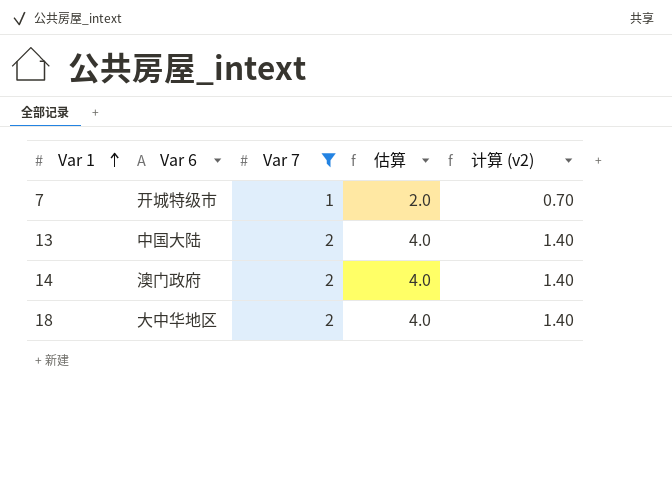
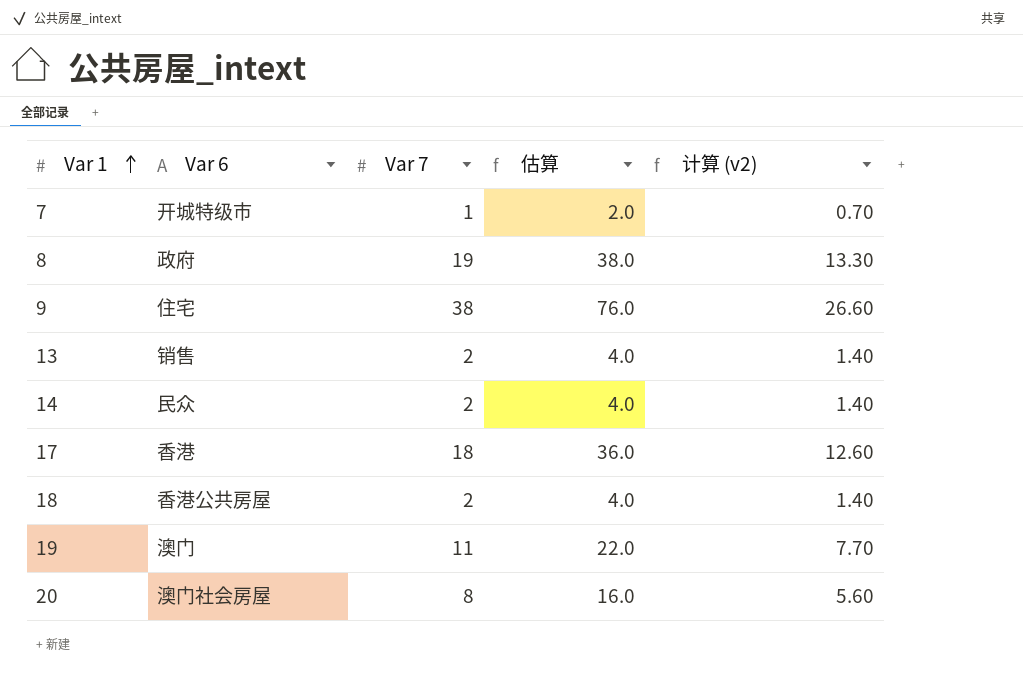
filter: Var 7 <= 2 -> none
13 | Var 6: 中国大陆 -> 销售
14 | Var 6: 澳门政府 -> 民众
18 | Var 6: 大中华地区 -> 香港公共房屋

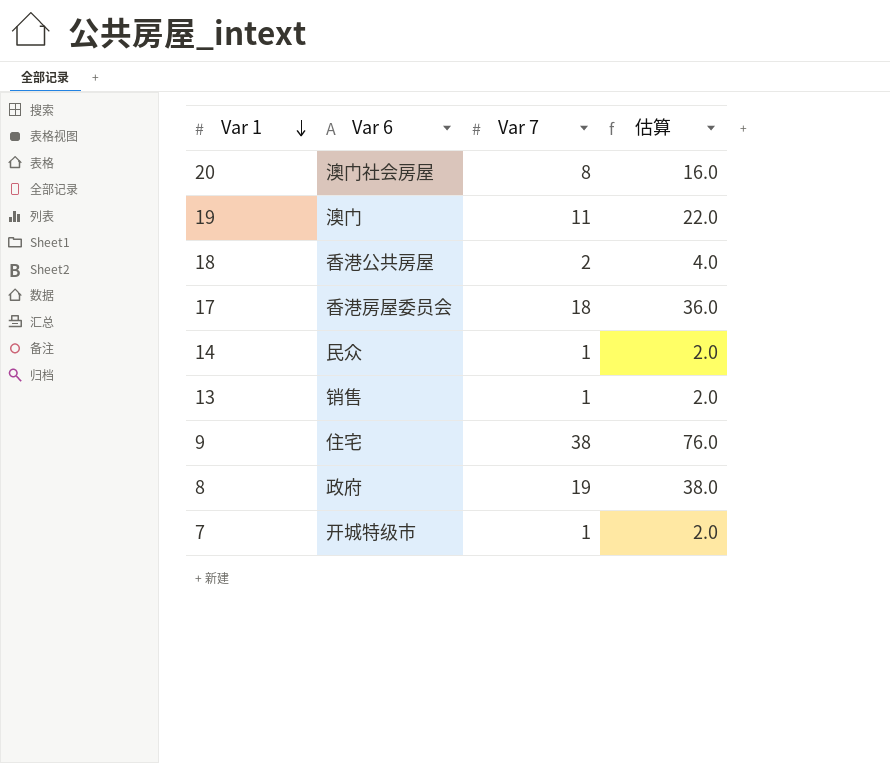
row order: Var 1 ascending -> Var 1 descending
column 计算 (v2) | formula: [Var 7] * 0.7 -> none
17 | Var 6: 香港 -> 香港房屋委员会
14 | Var 7: 2 -> 1
14 | 估算: 4.0 -> 2.0
13 | Var 7: 2 -> 1
13 | 估算: 4.0 -> 2.0

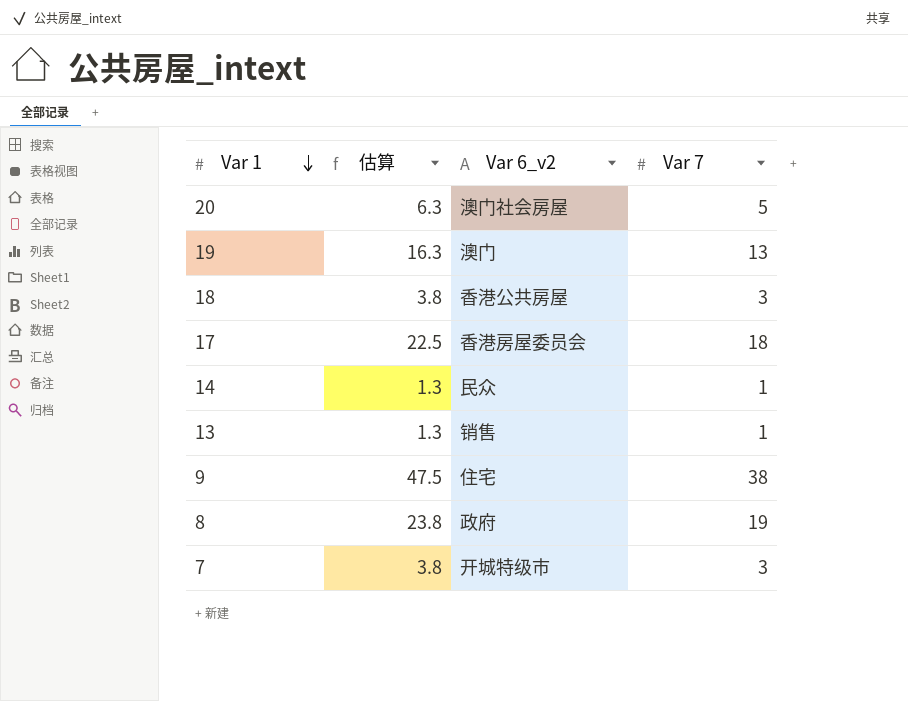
column 估算 | formula: [Var 7] * 2 -> [Var 7] * 1.25
column 估算 | position: 4 -> 2
column name: Var 6 -> Var 6_v2
20 | Var 7: 8 -> 5
19 | Var 7: 11 -> 13
18 | Var 7: 2 -> 3
7 | Var 7: 1 -> 3

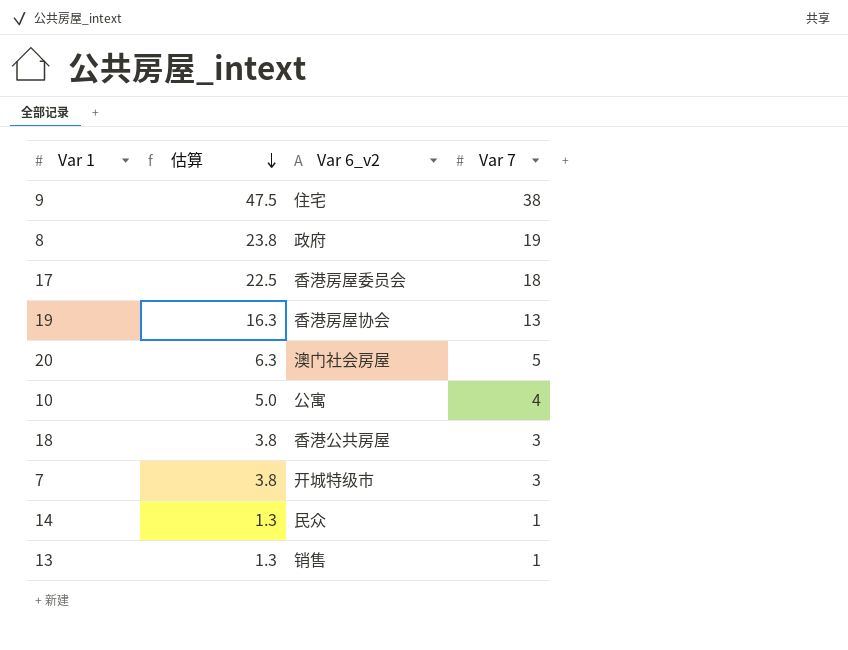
row order: Var 1 descending -> 估算 descending
19 | Var 6_v2: 澳门 -> 香港房屋协会
row 10: none -> 5.0 | 公寓 | 4

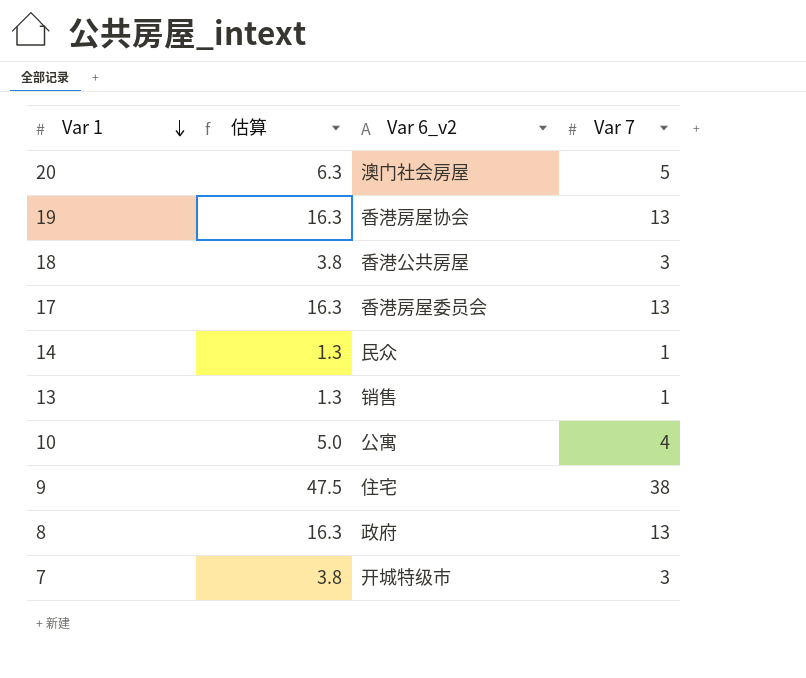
row order: 估算 descending -> Var 1 descending
17 | 估算: 22.5 -> 16.3
17 | Var 7: 18 -> 13
8 | 估算: 23.8 -> 16.3
8 | Var 7: 19 -> 13

